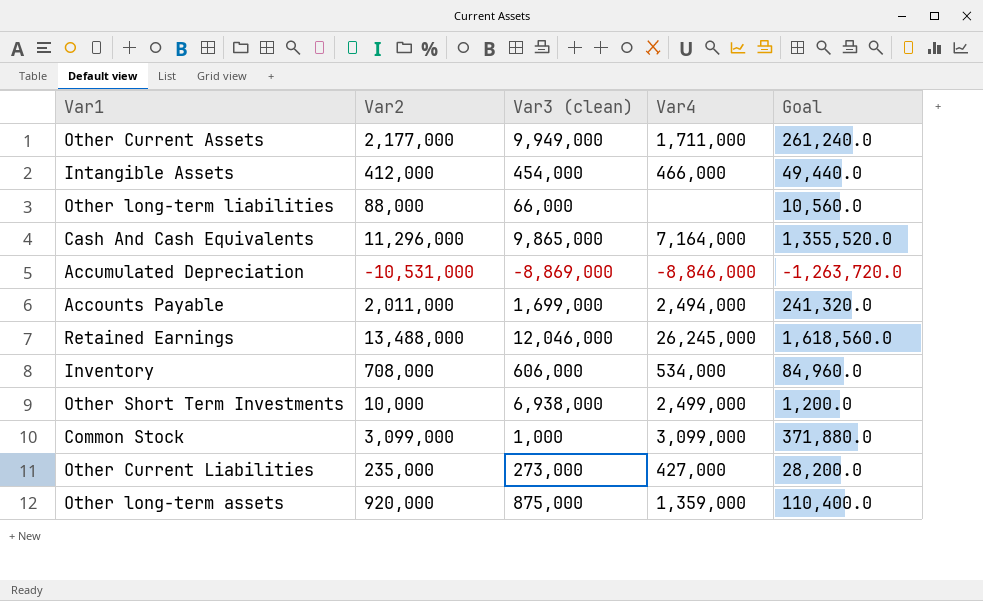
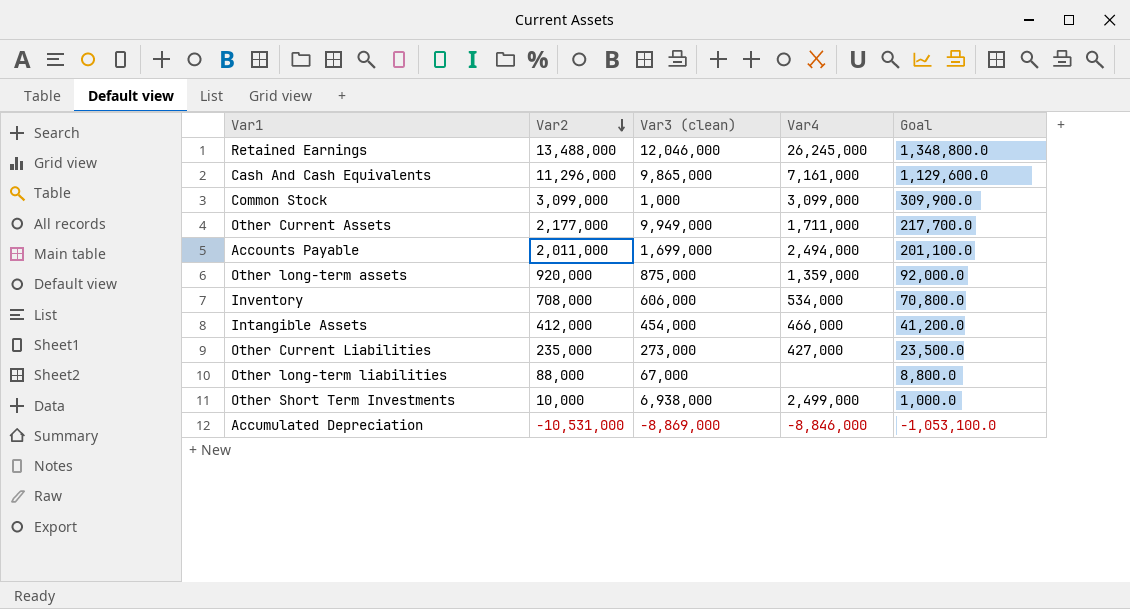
row order: none -> Var2 descending
column Goal | formula: [Var2] * 0.12 -> [Var2] * 0.1
Cash And Cash Equivalents | Var4: 7,164,000 -> 7,161,000
Other long-term liabilities | Var3 (clean): 66,000 -> 67,000

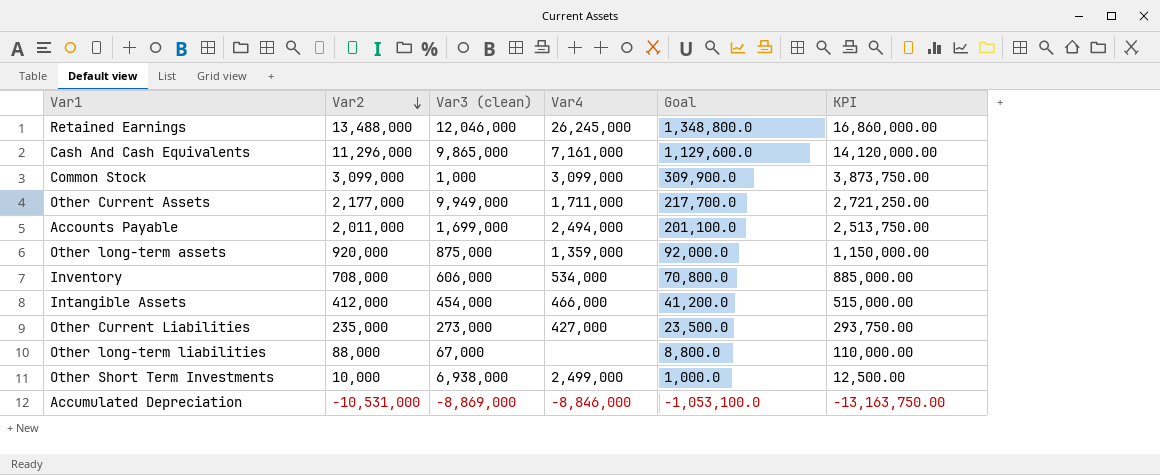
column KPI | formula: none -> [Var2] * 1.25

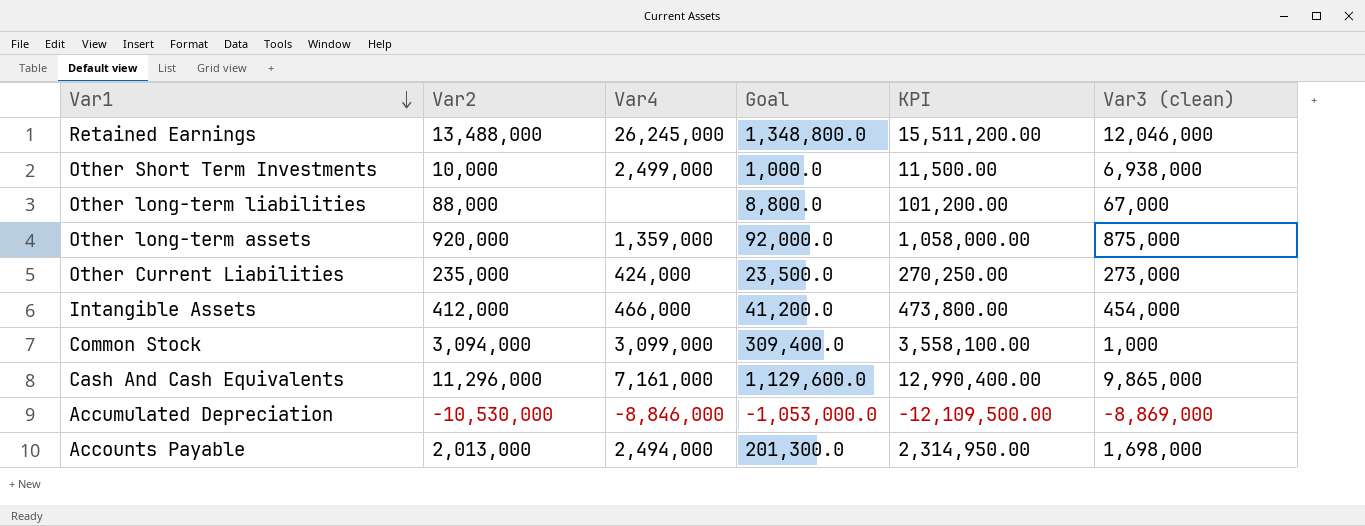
row order: Var2 descending -> Var1 descending
column KPI | formula: [Var2] * 1.25 -> [Var2] * 1.15
column Var3 (clean) | position: 3 -> 6
row Other Current Assets: 2,177,000 | 9,949,000 | 1,711,000 | 217,700.0 | 2,721,250.00 -> none
row Inventory: 708,000 | 606,000 | 534,000 | 70,800.0 | 885,000.00 -> none
Other Current Liabilities | Var4: 427,000 -> 424,000
Common Stock | Var2: 3,099,000 -> 3,094,000
Common Stock | Goal: 309,900.0 -> 309,400.0
Accumulated Depreciation | Var2: -10,531,000 -> -10,530,000
Accumulated Depreciation | Goal: -1,053,100.0 -> -1,053,000.0
Accounts Payable | Var2: 2,011,000 -> 2,013,000
Accounts Payable | Goal: 201,100.0 -> 201,300.0
Accounts Payable | Var3 (clean): 1,699,000 -> 1,698,000

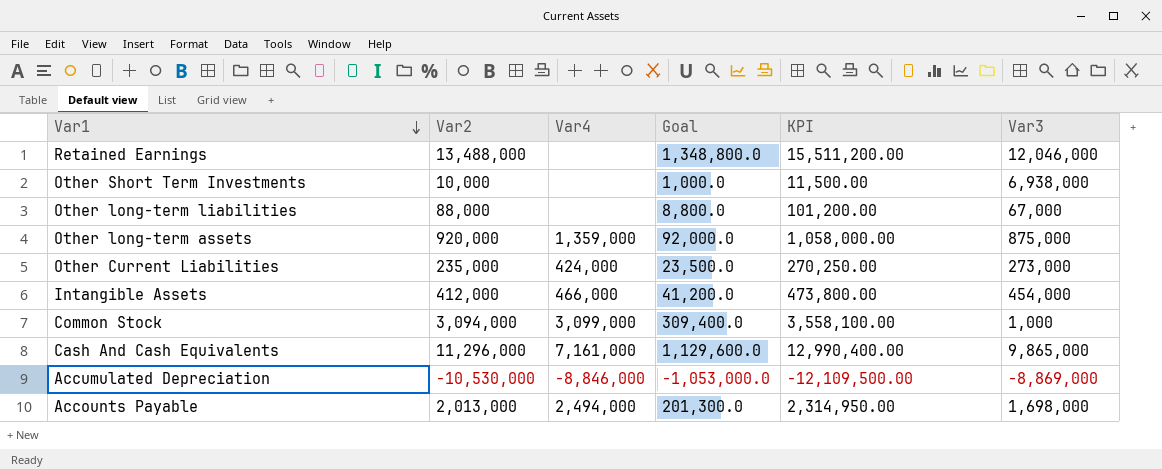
column name: Var3 (clean) -> Var3
Retained Earnings | Var4: 26,245,000 -> none
Other Short Term Investments | Var4: 2,499,000 -> none

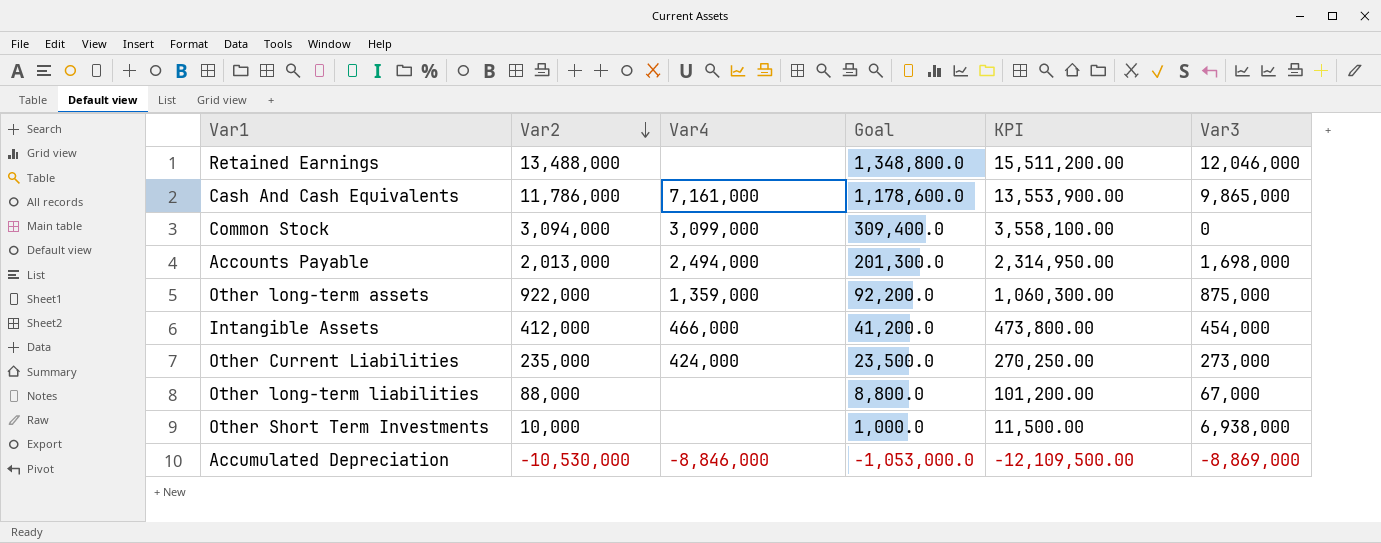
row order: Var1 descending -> Var2 descending
Cash And Cash Equivalents | Var2: 11,296,000 -> 11,786,000
Cash And Cash Equivalents | Goal: 1,129,600.0 -> 1,178,600.0
Cash And Cash Equivalents | KPI: 12,990,400.00 -> 13,553,900.00
Common Stock | Var3: 1,000 -> 0
Other long-term assets | Var2: 920,000 -> 922,000
Other long-term assets | Goal: 92,000.0 -> 92,200.0
Other long-term assets | KPI: 1,058,000.00 -> 1,060,300.00

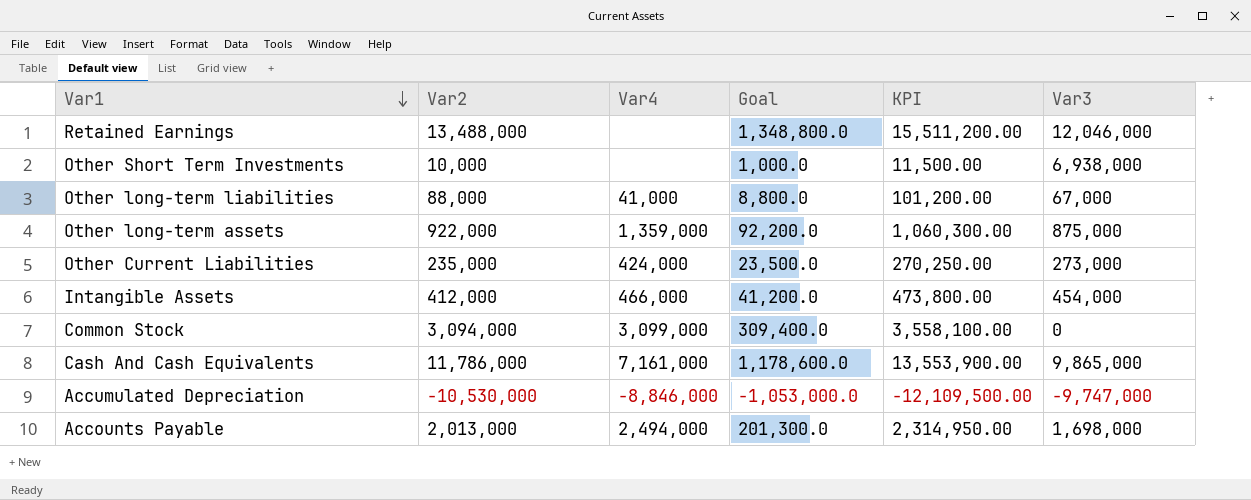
row order: Var2 descending -> Var1 descending
Other long-term liabilities | Var4: none -> 41,000
Accumulated Depreciation | Var3: -8,869,000 -> -9,747,000

